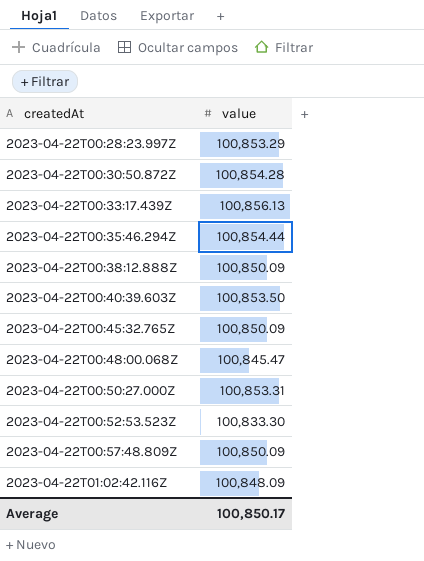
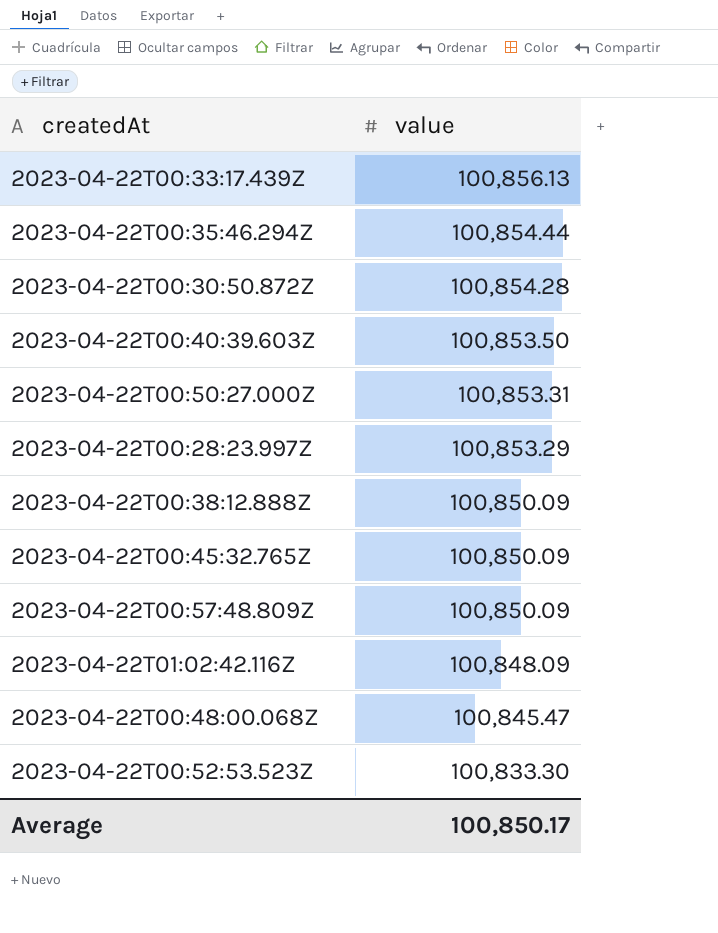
row order: createdAt ascending -> value descending

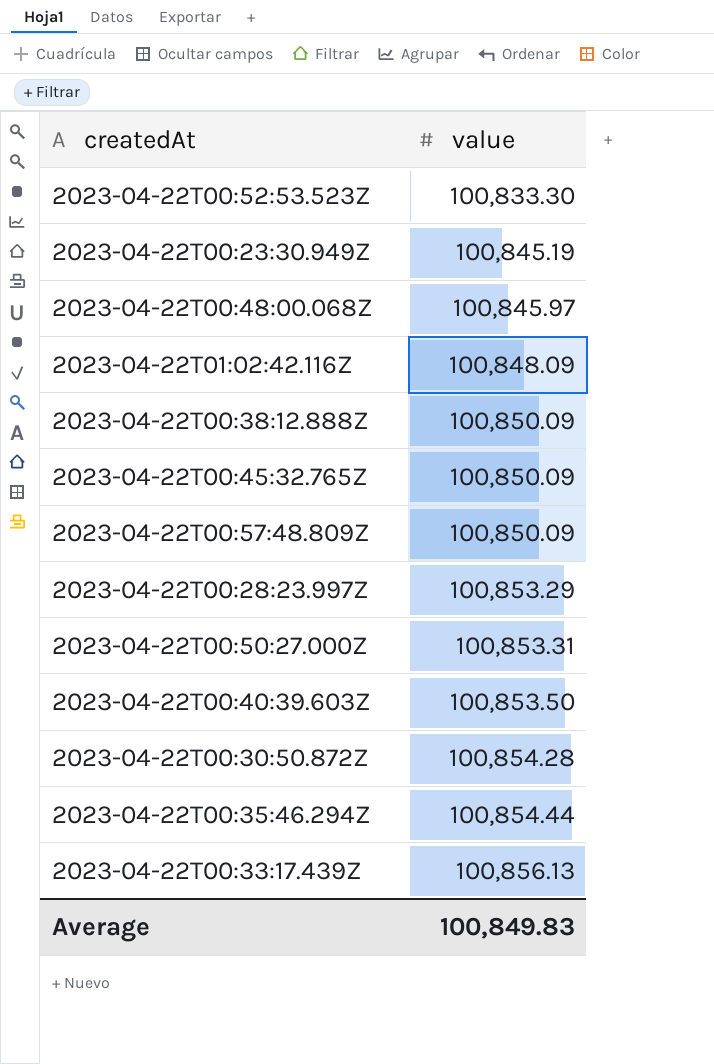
row order: value descending -> value ascending
row 2023-04-22T00:23:30.949Z: none -> 100,845.19
2023-04-22T00:48:00.068Z | value: 100,845.47 -> 100,845.97
Average | value: 100,850.17 -> 100,849.83

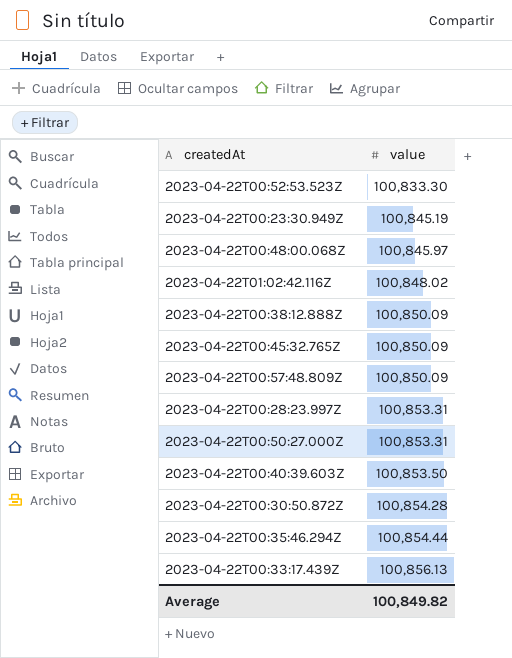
2023-04-22T01:02:42.116Z | value: 100,848.09 -> 100,848.02
2023-04-22T00:28:23.997Z | value: 100,853.29 -> 100,853.31
Average | value: 100,849.83 -> 100,849.82

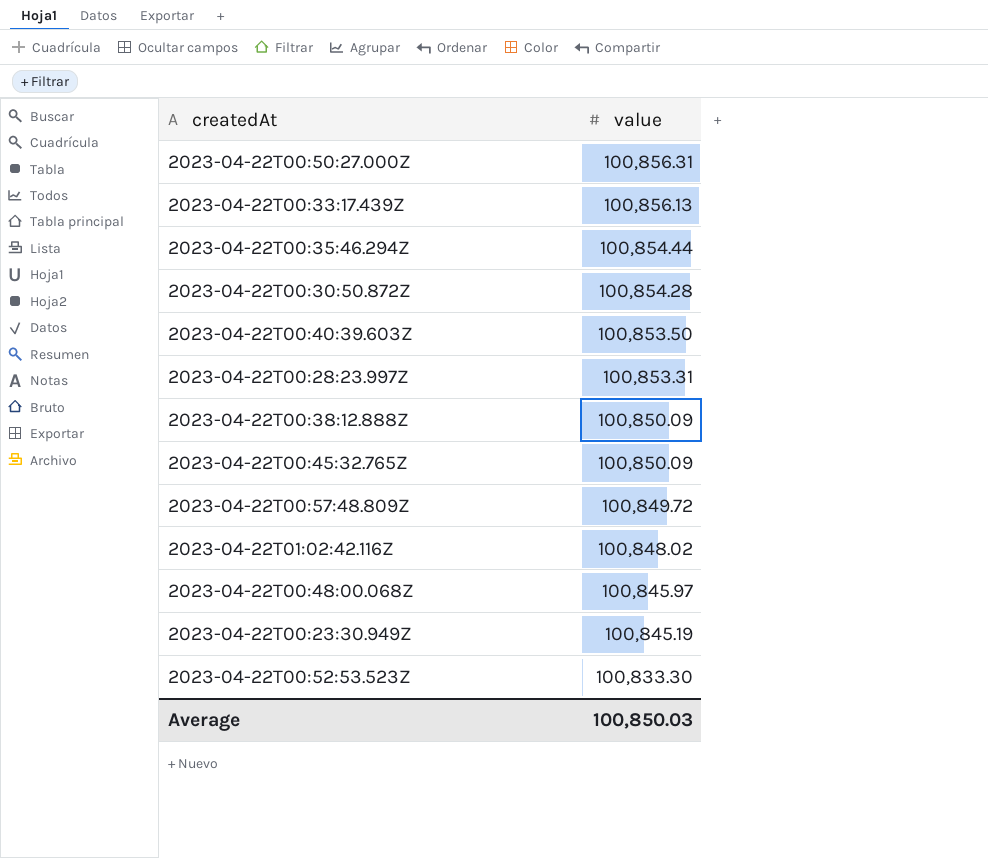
row order: value ascending -> value descending
2023-04-22T00:50:27.000Z | value: 100,853.31 -> 100,856.31
2023-04-22T00:57:48.809Z | value: 100,850.09 -> 100,849.72
Average | value: 100,849.82 -> 100,850.03

